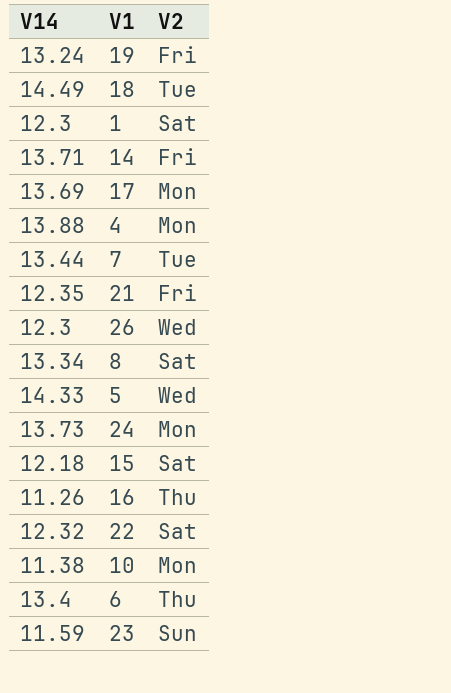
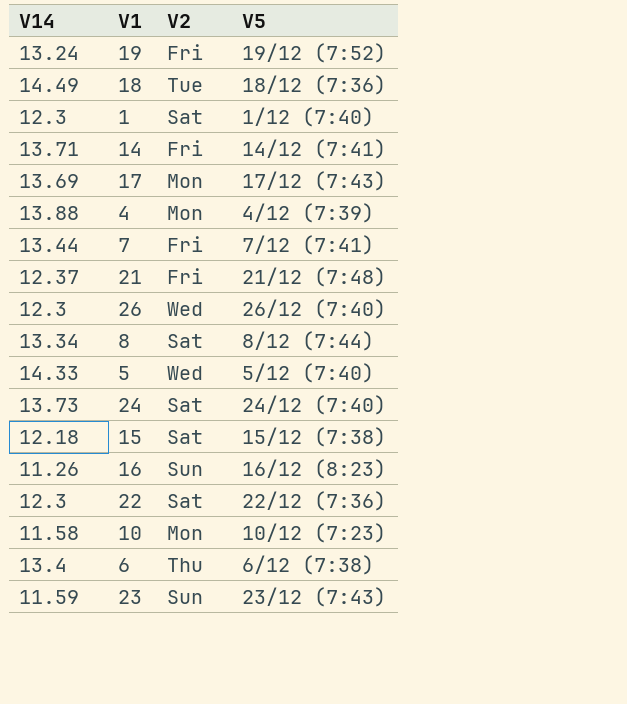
column V5 | position: none -> 4
7 | V2: Tue -> Fri
21 | V14: 12.35 -> 12.37
24 | V2: Mon -> Sat
16 | V2: Thu -> Sun
22 | V14: 12.32 -> 12.3
10 | V14: 11.38 -> 11.58

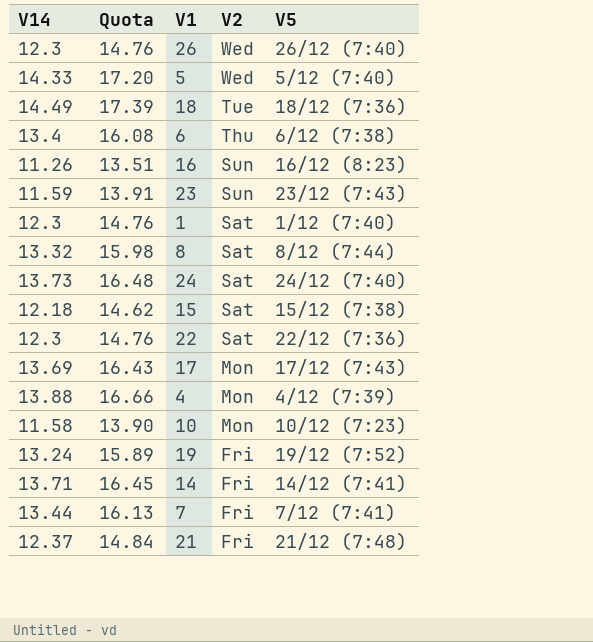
row order: none -> V2 descending
column Quota | formula: none -> [V14] * 1.2
8 | V14: 13.34 -> 13.32

